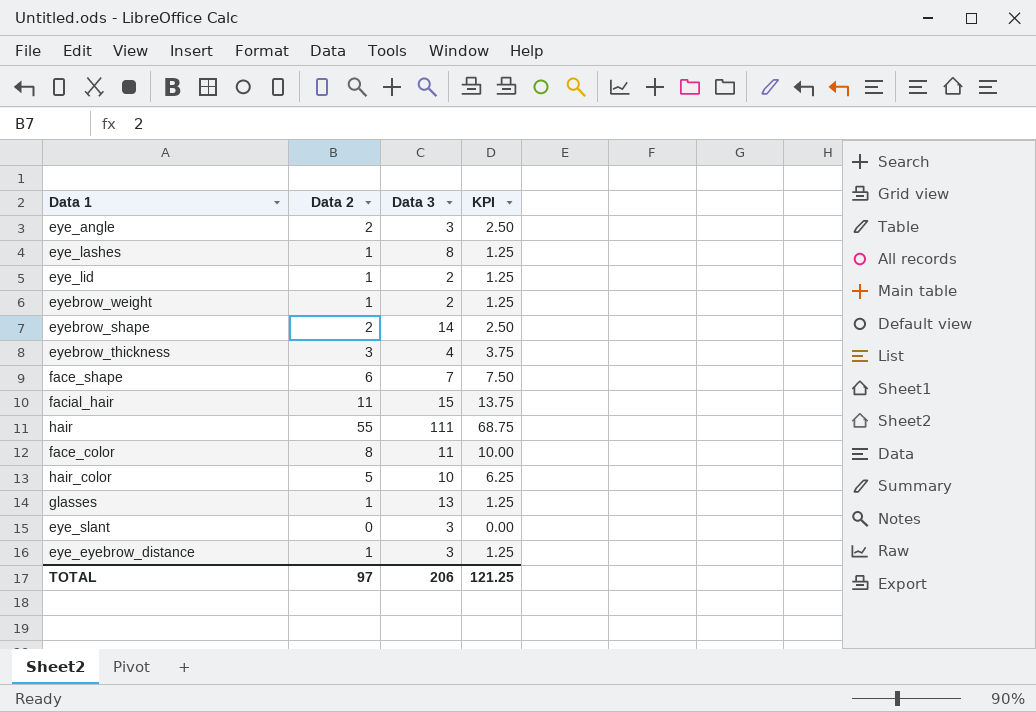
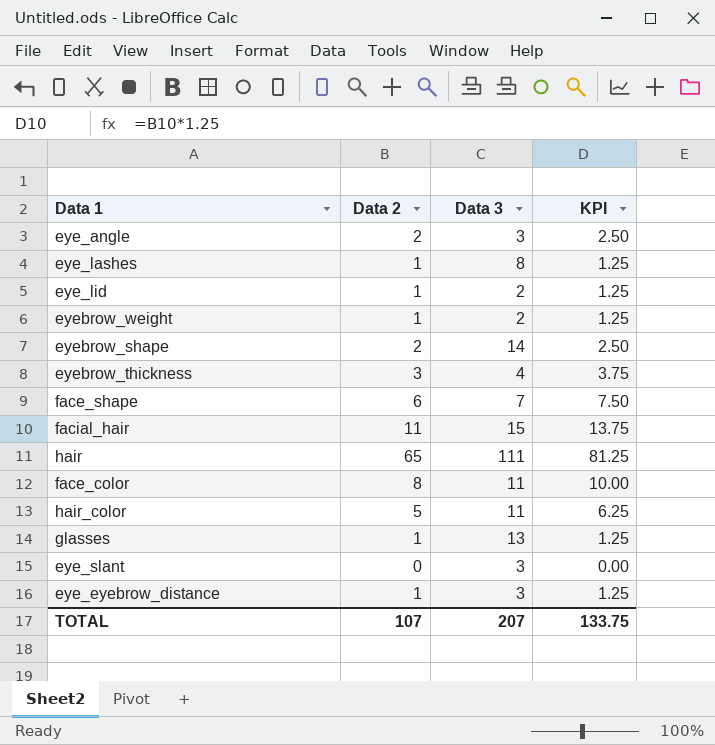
hair | Data 2: 55 -> 65
hair | KPI: 68.75 -> 81.25
hair_color | Data 3: 10 -> 11
TOTAL | Data 2: 97 -> 107
TOTAL | Data 3: 206 -> 207
TOTAL | KPI: 121.25 -> 133.75

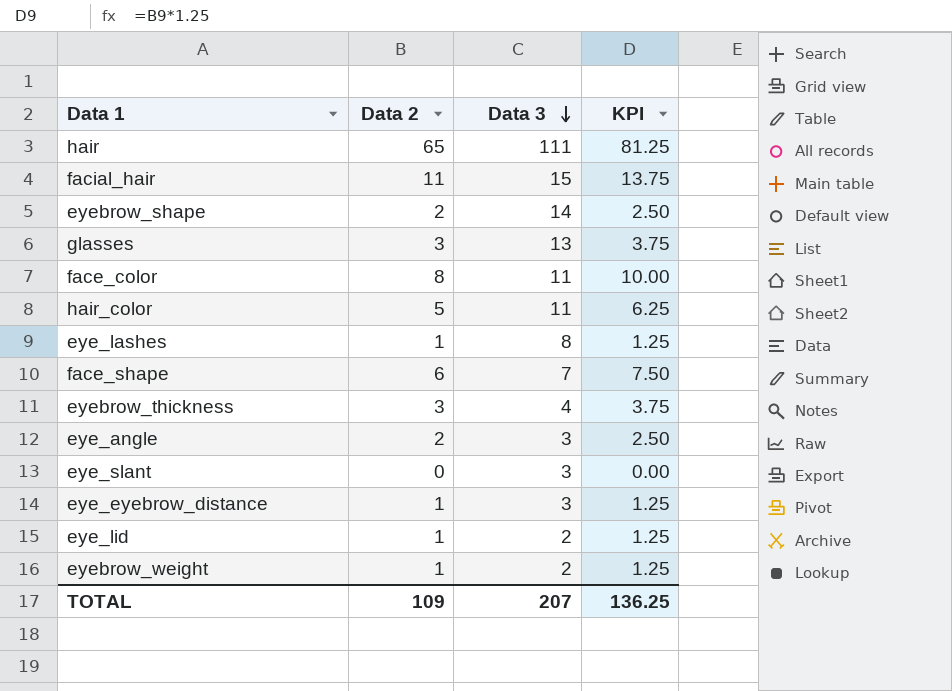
row order: none -> Data 3 descending
glasses | Data 2: 1 -> 3
glasses | KPI: 1.25 -> 3.75
TOTAL | Data 2: 107 -> 109
TOTAL | KPI: 133.75 -> 136.25

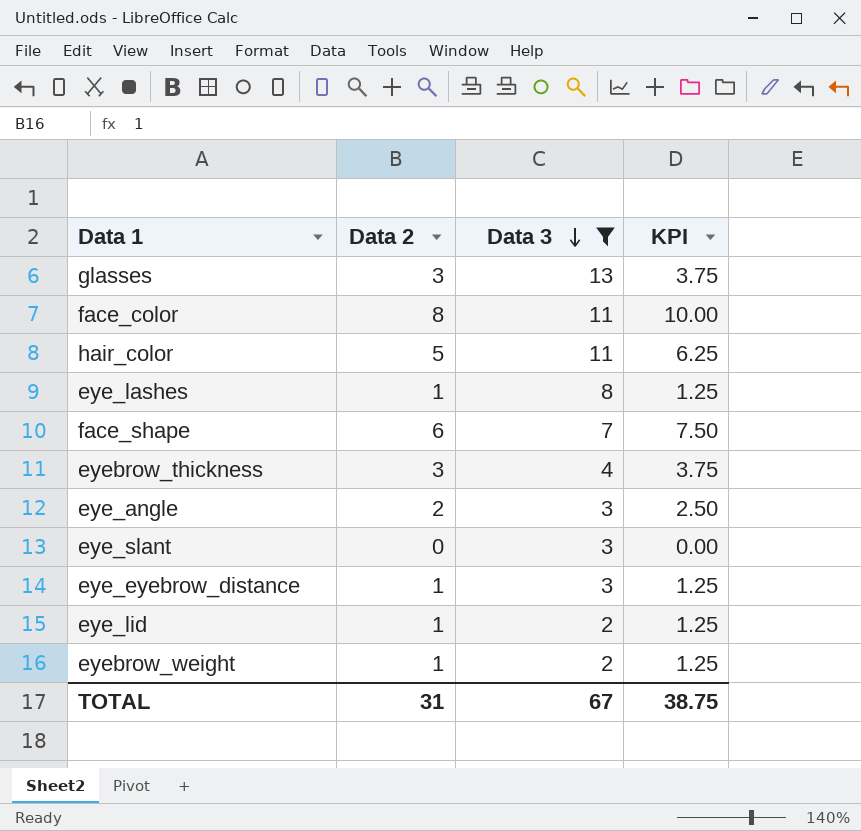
filter: none -> Data 3 <= 13
TOTAL | Data 2: 109 -> 31
TOTAL | Data 3: 207 -> 67
TOTAL | KPI: 136.25 -> 38.75

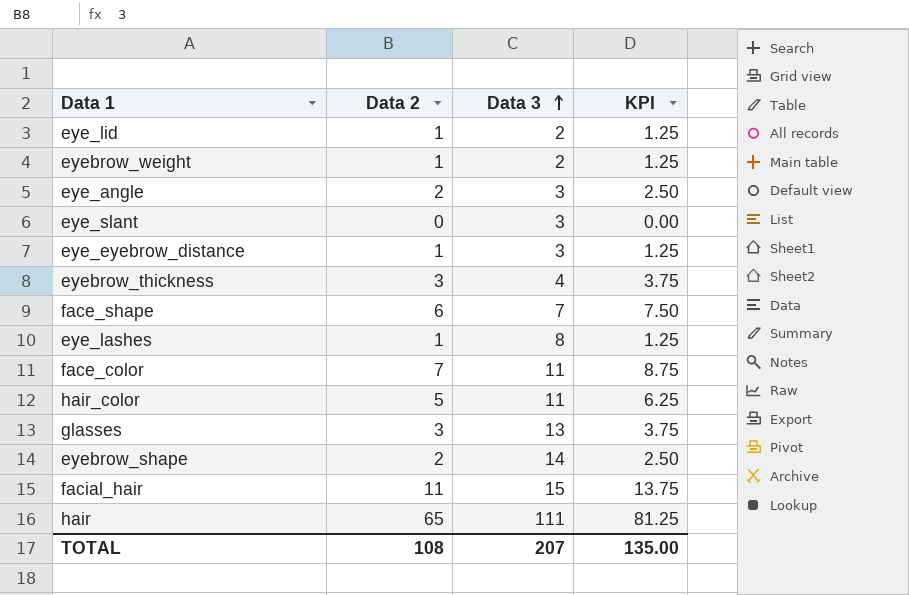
filter: Data 3 <= 13 -> none
row order: Data 3 descending -> Data 3 ascending
face_color | Data 2: 8 -> 7
face_color | KPI: 10.00 -> 8.75
TOTAL | Data 2: 31 -> 108
TOTAL | Data 3: 67 -> 207
TOTAL | KPI: 38.75 -> 135.00

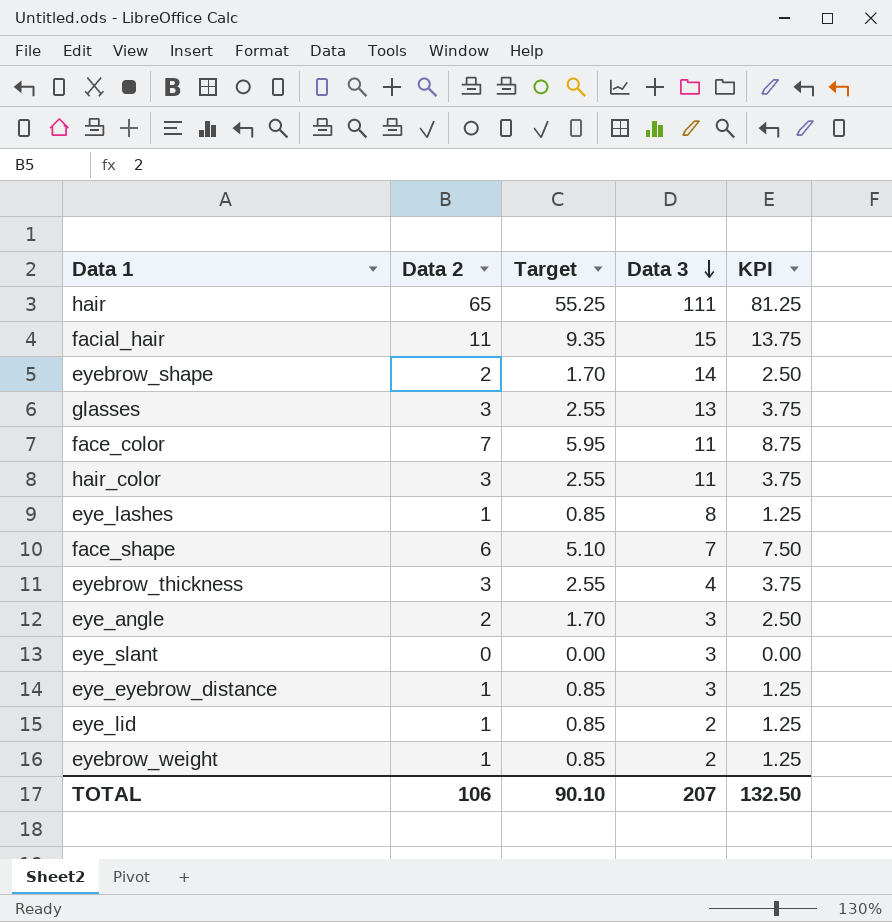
row order: Data 3 ascending -> Data 3 descending
column Target | formula: none -> [Data 2] * 0.85
hair_color | Data 2: 5 -> 3
hair_color | KPI: 6.25 -> 3.75
TOTAL | Data 2: 108 -> 106
TOTAL | KPI: 135.00 -> 132.50

